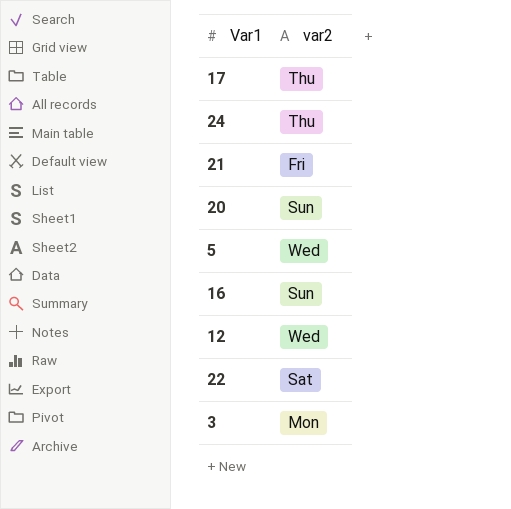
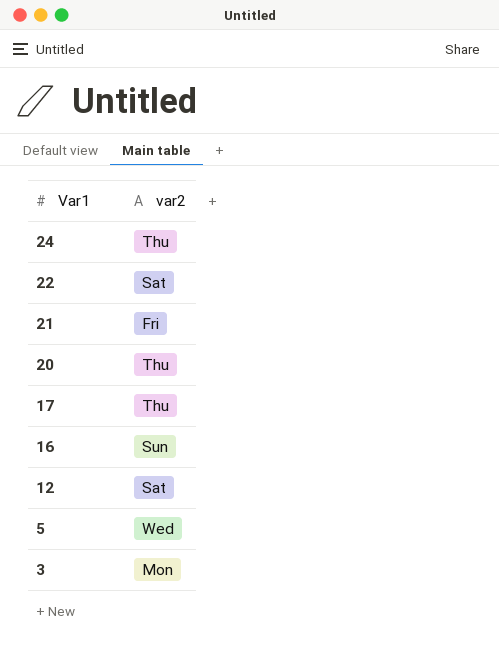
row order: none -> Var1 descending
20 | var2: Sun -> Thu
12 | var2: Wed -> Sat

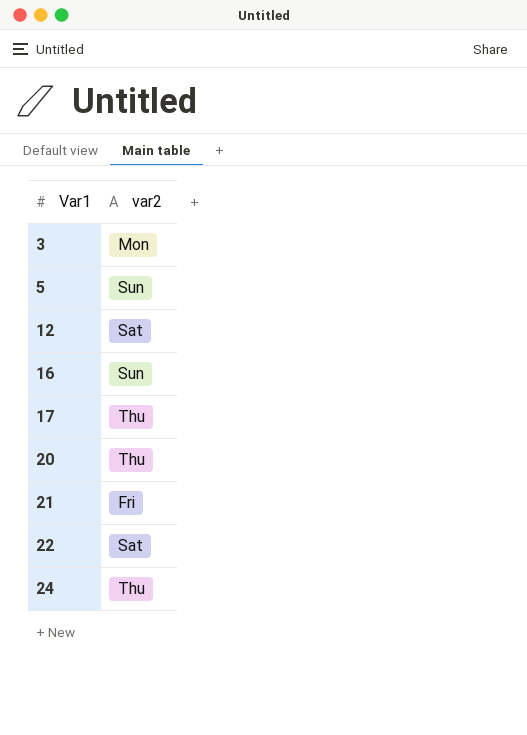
row order: Var1 descending -> Var1 ascending
5 | var2: Wed -> Sun

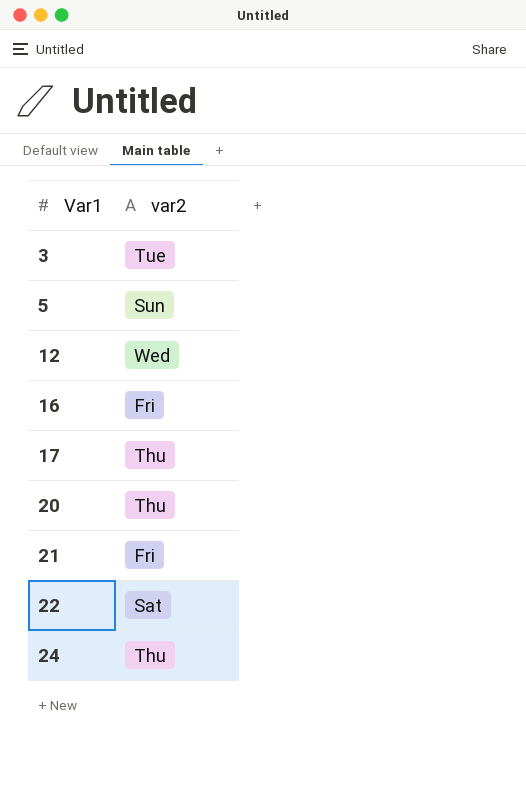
3 | var2: Mon -> Tue
12 | var2: Sat -> Wed
16 | var2: Sun -> Fri

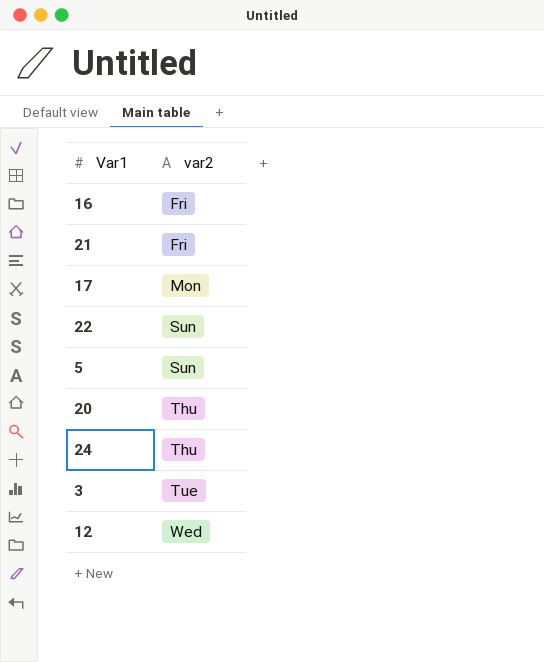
row order: Var1 ascending -> var2 ascending
17 | var2: Thu -> Mon
22 | var2: Sat -> Sun

